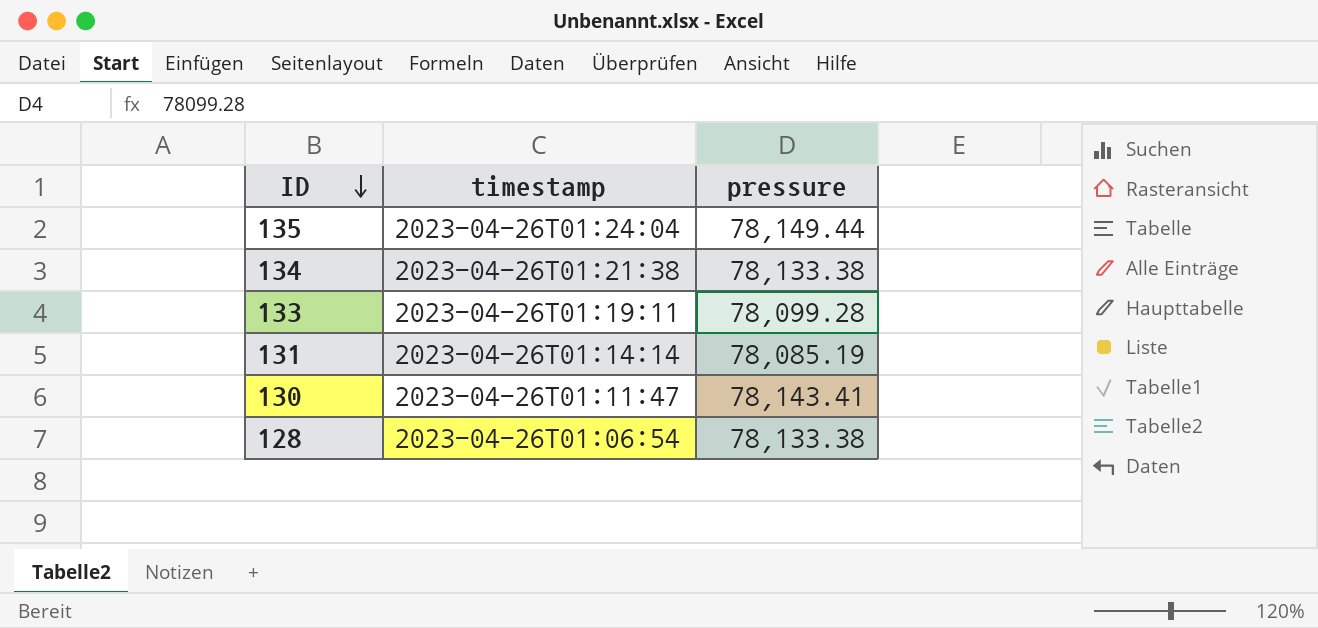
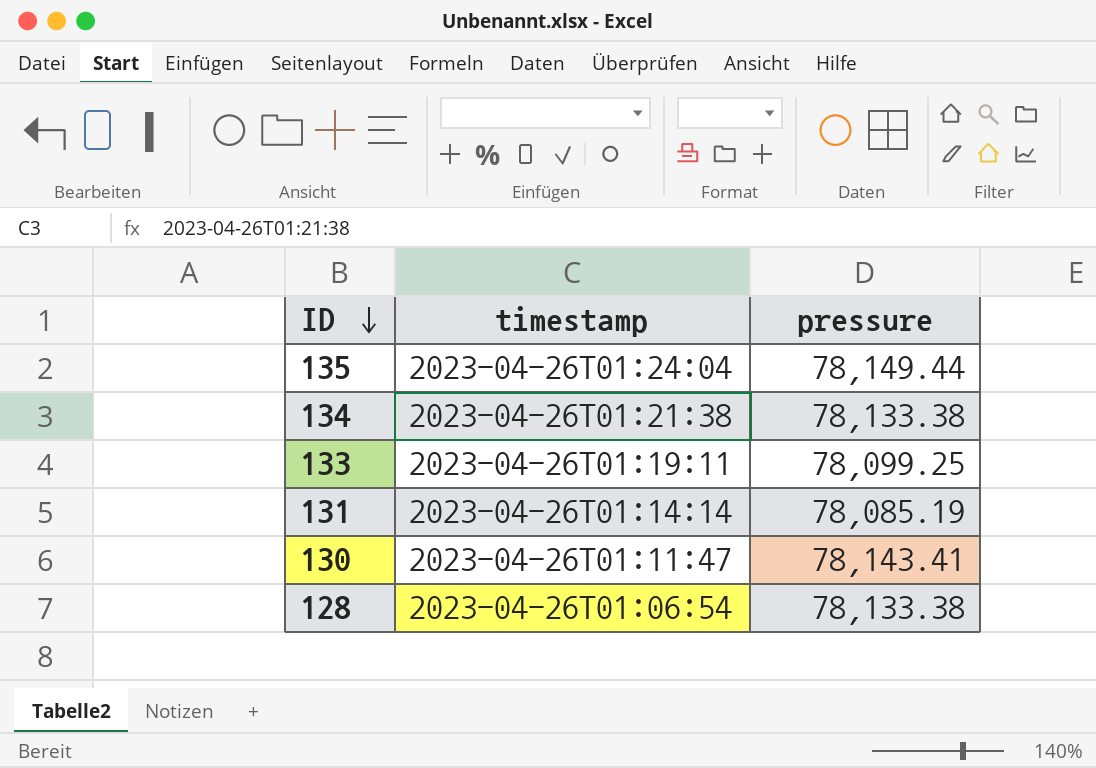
133 | pressure: 78,099.28 -> 78,099.25

